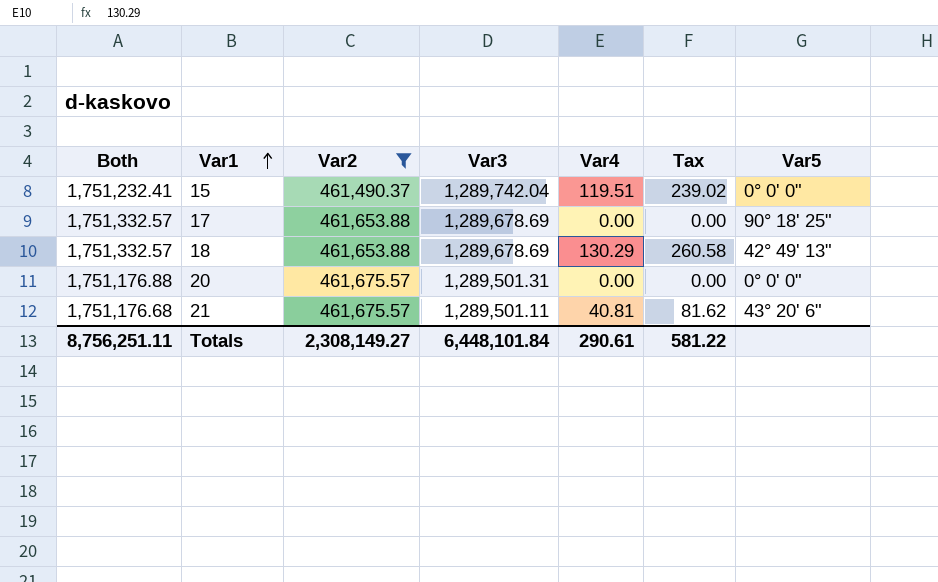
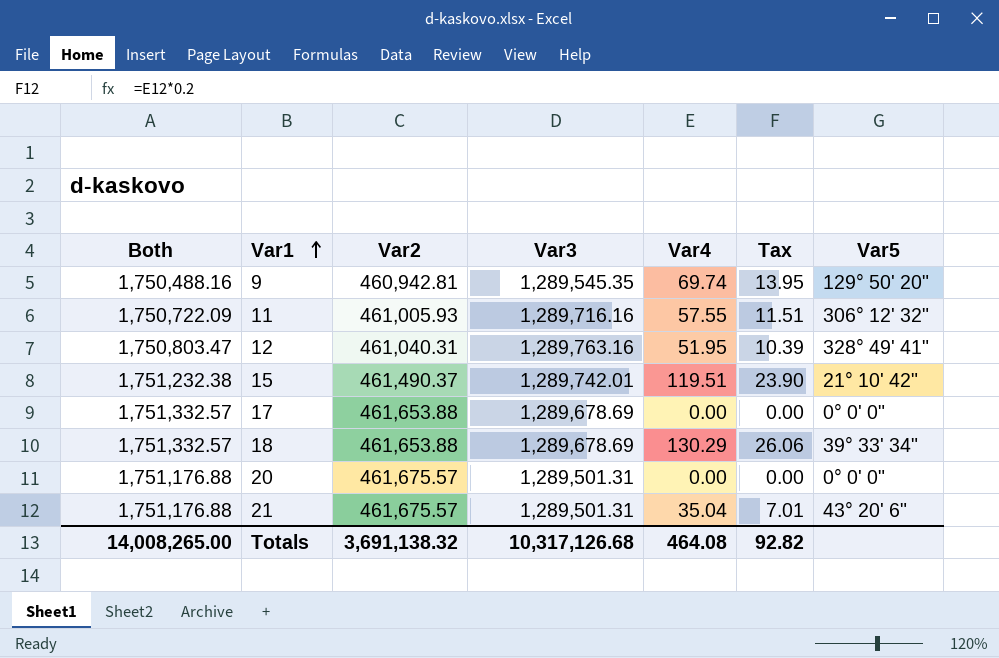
filter: Var2 >= 461,490.37 -> none
column Tax | formula: [Var4] * 2 -> [Var4] * 0.2
15 | Both: 1,751,232.41 -> 1,751,232.38
15 | Var3: 1,289,742.04 -> 1,289,742.01
15 | Var5: 0° 0' 0" -> 21° 10' 42"
17 | Var5: 90° 18' 25" -> 0° 0' 0"
18 | Var5: 42° 49' 13" -> 39° 33' 34"
21 | Both: 1,751,176.68 -> 1,751,176.88
21 | Var3: 1,289,501.11 -> 1,289,501.31
21 | Var4: 40.81 -> 35.04
Totals | Both: 8,756,251.11 -> 14,008,265.00
Totals | Var2: 2,308,149.27 -> 3,691,138.32
Totals | Var3: 6,448,101.84 -> 10,317,126.68
Totals | Var4: 290.61 -> 464.08
Totals | Tax: 581.22 -> 92.82

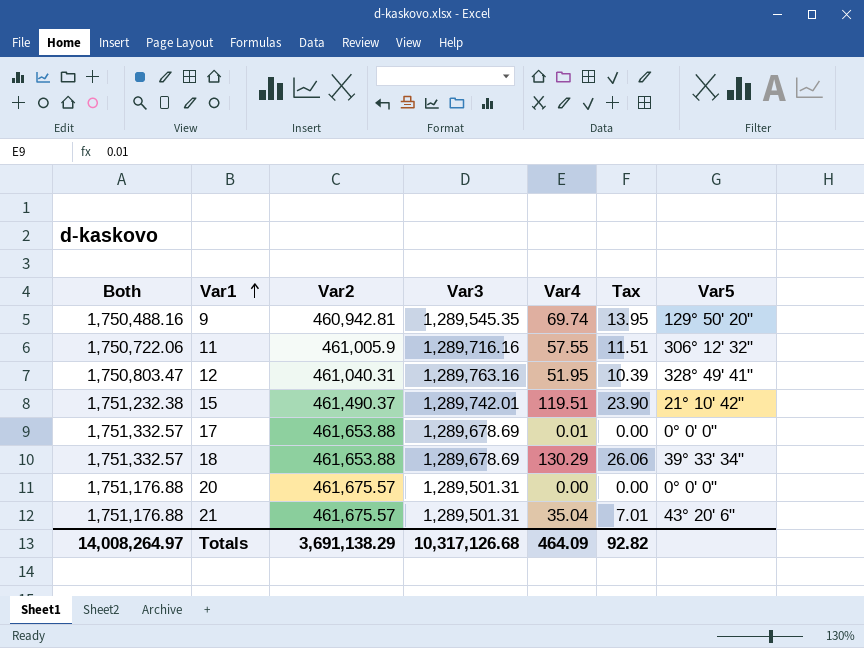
11 | Both: 1,750,722.09 -> 1,750,722.06
11 | Var2: 461,005.93 -> 461,005.9
17 | Var4: 0.00 -> 0.01
Totals | Both: 14,008,265.00 -> 14,008,264.97
Totals | Var2: 3,691,138.32 -> 3,691,138.29
Totals | Var4: 464.08 -> 464.09

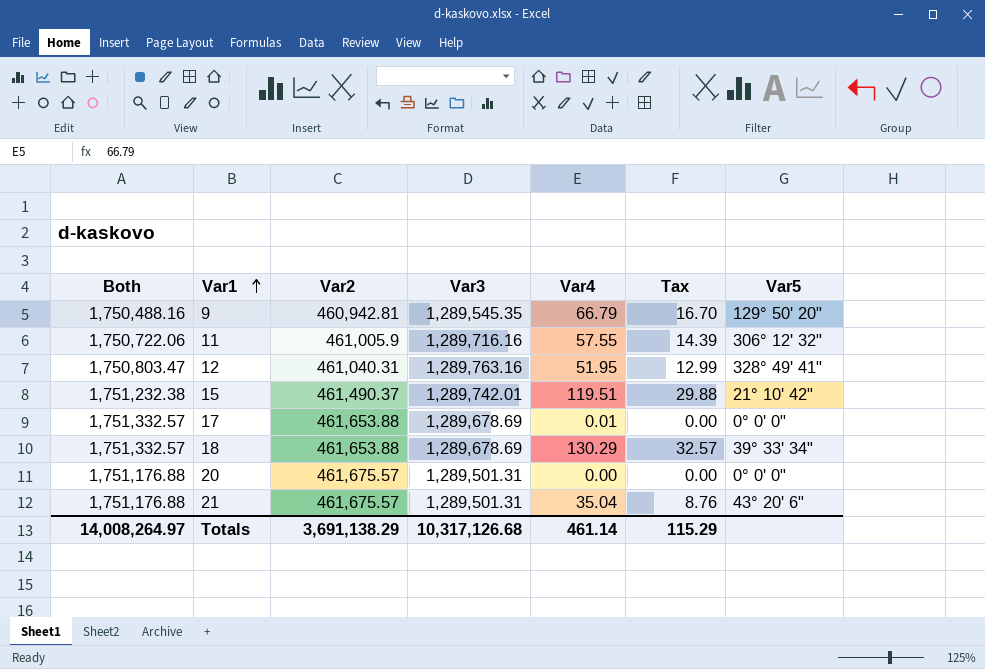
column Tax | formula: [Var4] * 0.2 -> [Var4] * 0.25
9 | Var4: 69.74 -> 66.79
Totals | Var4: 464.09 -> 461.14
Totals | Tax: 92.82 -> 115.29

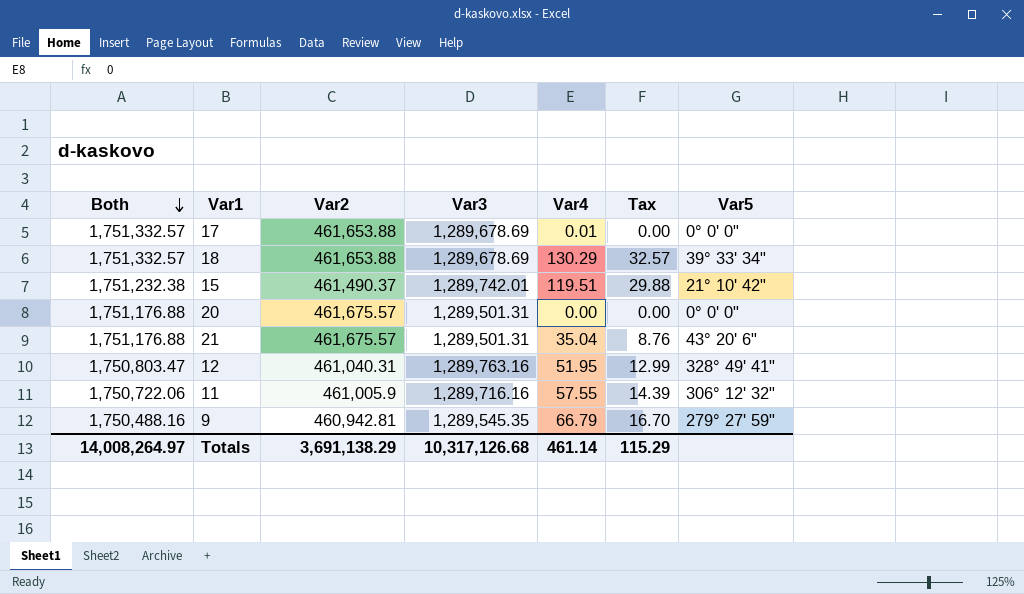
row order: Var1 ascending -> Both descending
9 | Var5: 129° 50' 20" -> 279° 27' 59"

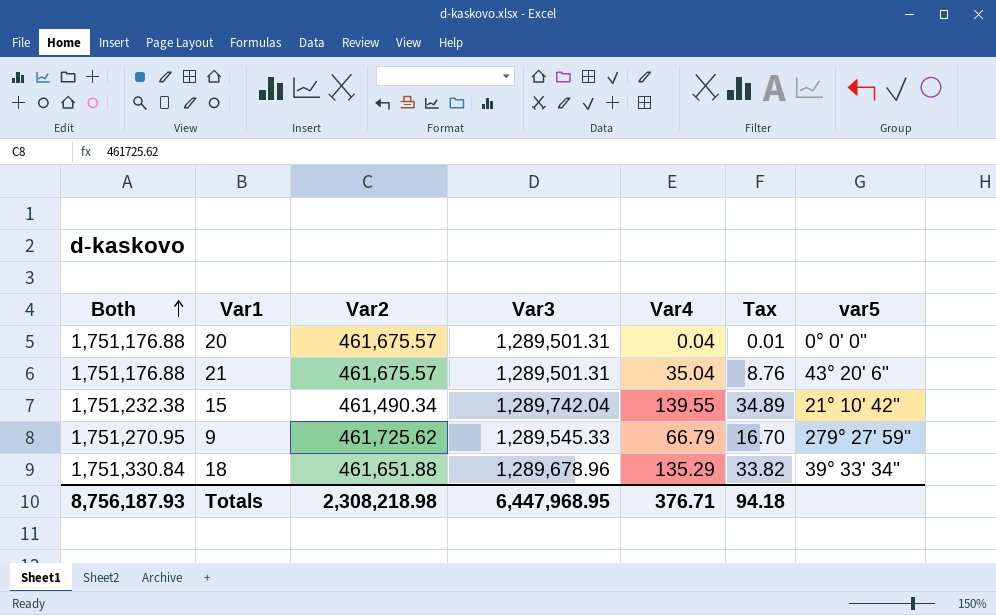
row order: Both descending -> Both ascending
column name: Var5 -> var5
row 17: 1,751,332.57 | 461,653.88 | 1,289,678.69 | 0.01 | 0.00 | 0° 0' 0" -> none
row 12: 1,750,803.47 | 461,040.31 | 1,289,763.16 | 51.95 | 12.99 | 328° 49' 41" -> none
row 11: 1,750,722.06 | 461,005.9 | 1,289,716.16 | 57.55 | 14.39 | 306° 12' 32" -> none
20 | Var4: 0.00 -> 0.04
20 | Tax: 0.00 -> 0.01
15 | Var2: 461,490.37 -> 461,490.34
15 | Var3: 1,289,742.01 -> 1,289,742.04
15 | Var4: 119.51 -> 139.55
15 | Tax: 29.88 -> 34.89
9 | Both: 1,750,488.16 -> 1,751,270.95
9 | Var2: 460,942.81 -> 461,725.62
9 | Var3: 1,289,545.35 -> 1,289,545.33
18 | Both: 1,751,332.57 -> 1,751,330.84
18 | Var2: 461,653.88 -> 461,651.88
18 | Var3: 1,289,678.69 -> 1,289,678.96
18 | Var4: 130.29 -> 135.29
18 | Tax: 32.57 -> 33.82
Totals | Both: 14,008,264.97 -> 8,756,187.93
Totals | Var2: 3,691,138.29 -> 2,308,218.98
Totals | Var3: 10,317,126.68 -> 6,447,968.95
Totals | Var4: 461.14 -> 376.71
Totals | Tax: 115.29 -> 94.18

